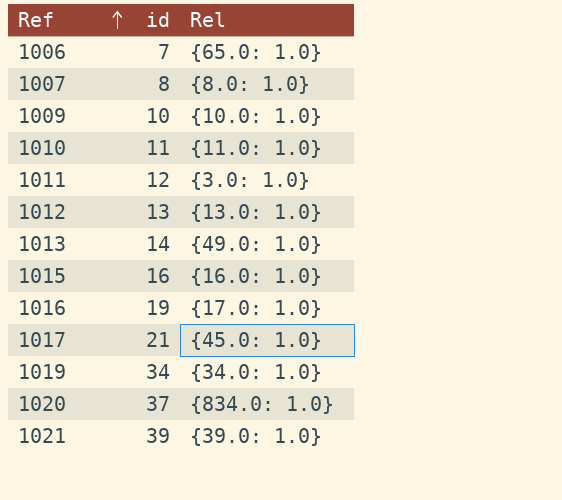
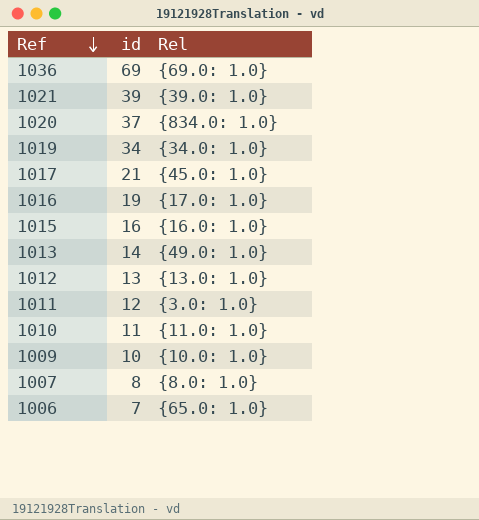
row order: Ref ascending -> Ref descending
row 1036: none -> 69 | {69.0: 1.0}

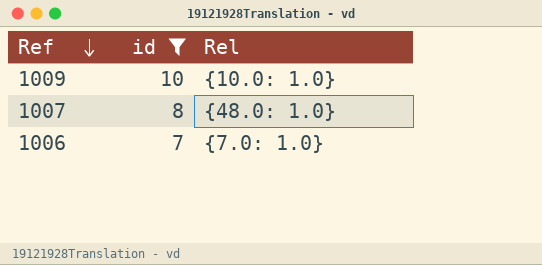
filter: none -> id <= 10
1007 | Rel: {8.0: 1.0} -> {48.0: 1.0}
1006 | Rel: {65.0: 1.0} -> {7.0: 1.0}

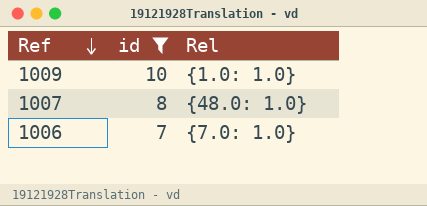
1009 | Rel: {10.0: 1.0} -> {1.0: 1.0}

